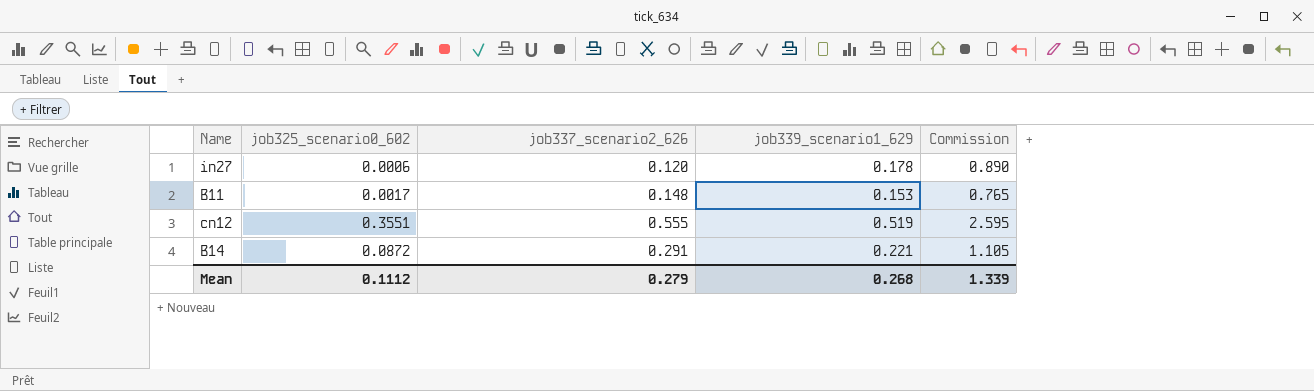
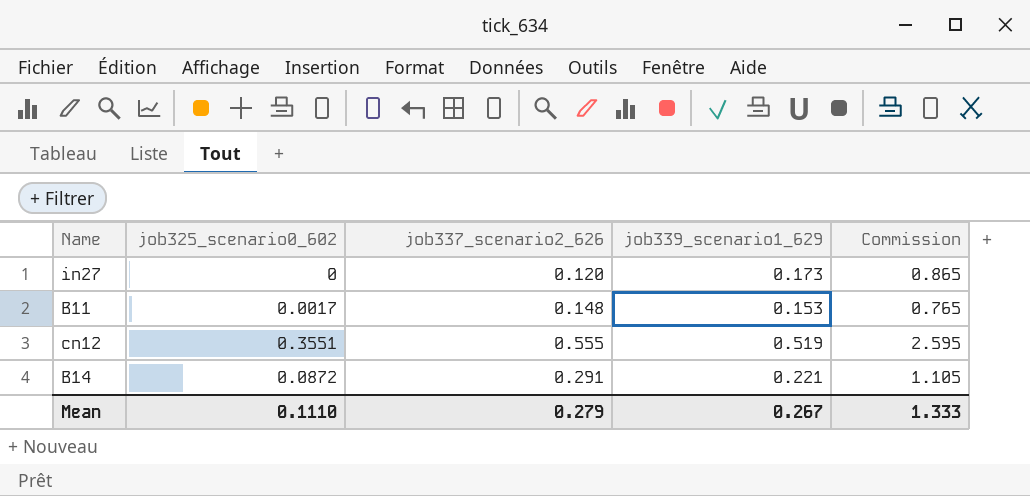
in27 | job325_scenario0_602: 0.0006 -> 0
in27 | job339_scenario1_629: 0.178 -> 0.173
in27 | Commission: 0.890 -> 0.865
Mean | job325_scenario0_602: 0.1112 -> 0.1110
Mean | job339_scenario1_629: 0.268 -> 0.267
Mean | Commission: 1.339 -> 1.333

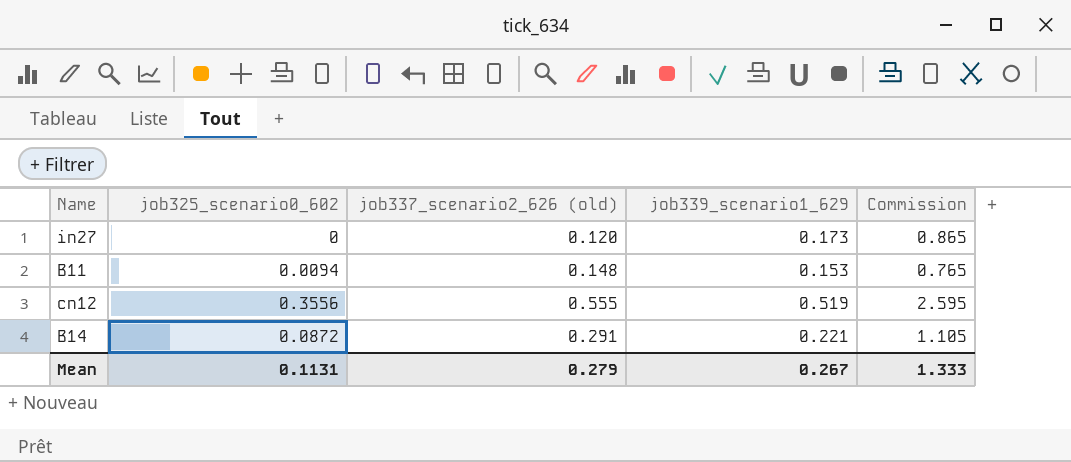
column name: job337_scenario2_626 -> job337_scenario2_626 (old)
B11 | job325_scenario0_602: 0.0017 -> 0.0094
cn12 | job325_scenario0_602: 0.3551 -> 0.3556
Mean | job325_scenario0_602: 0.1110 -> 0.1131

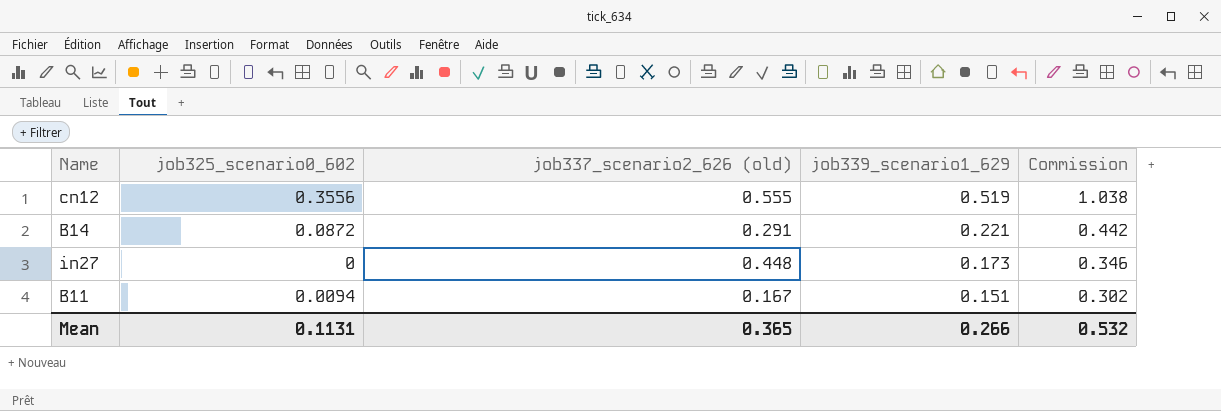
row order: none -> job339_scenario1_629 descending
column Commission | formula: [job339_scenario1_629] * 5 -> [job339_scenario1_629] * 2
in27 | job337_scenario2_626 (old): 0.120 -> 0.448
B11 | job337_scenario2_626 (old): 0.148 -> 0.167
B11 | job339_scenario1_629: 0.153 -> 0.151
Mean | job337_scenario2_626 (old): 0.279 -> 0.365
Mean | job339_scenario1_629: 0.267 -> 0.266
Mean | Commission: 1.333 -> 0.532

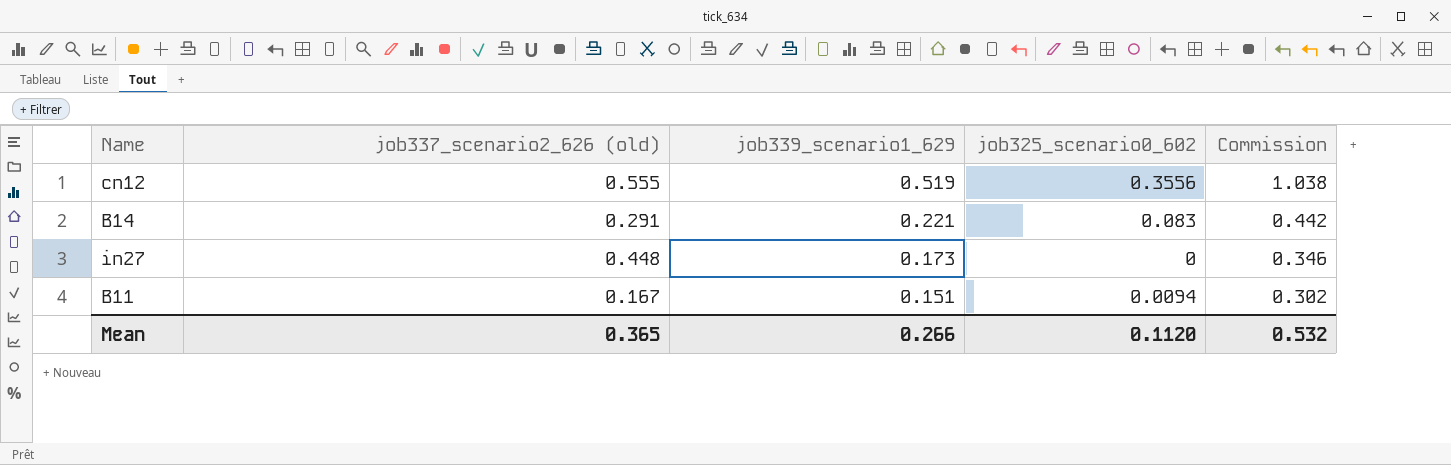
column job325_scenario0_602 | position: 2 -> 4
B14 | job325_scenario0_602: 0.0872 -> 0.083
Mean | job325_scenario0_602: 0.1131 -> 0.1120

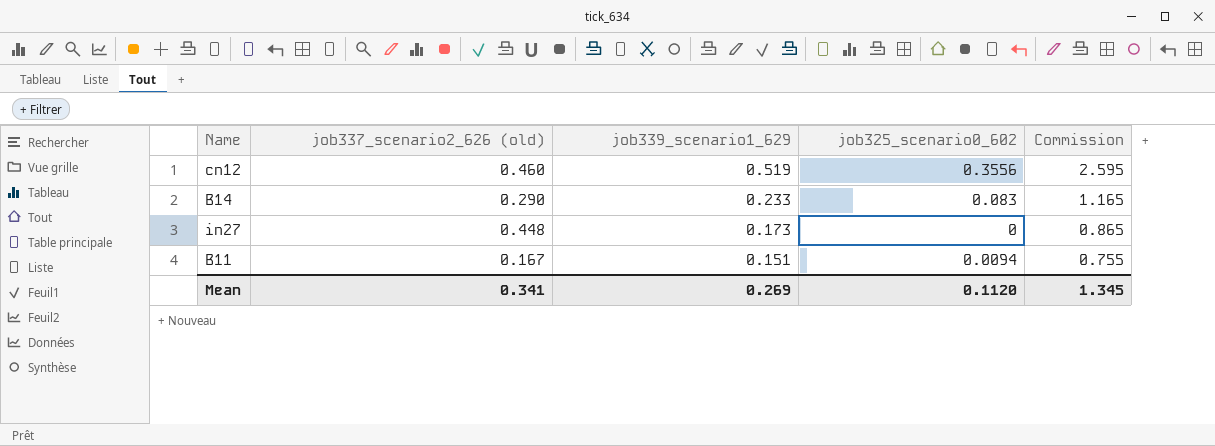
column Commission | formula: [job339_scenario1_629] * 2 -> [job339_scenario1_629] * 5
cn12 | job337_scenario2_626 (old): 0.555 -> 0.460
B14 | job337_scenario2_626 (old): 0.291 -> 0.290
B14 | job339_scenario1_629: 0.221 -> 0.233
Mean | job337_scenario2_626 (old): 0.365 -> 0.341
Mean | job339_scenario1_629: 0.266 -> 0.269
Mean | Commission: 0.532 -> 1.345

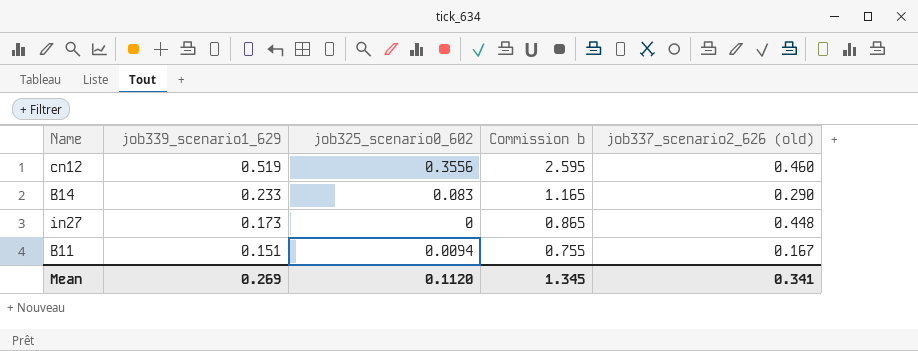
column name: Commission -> Commission b
column job337_scenario2_626 (old) | position: 2 -> 5

